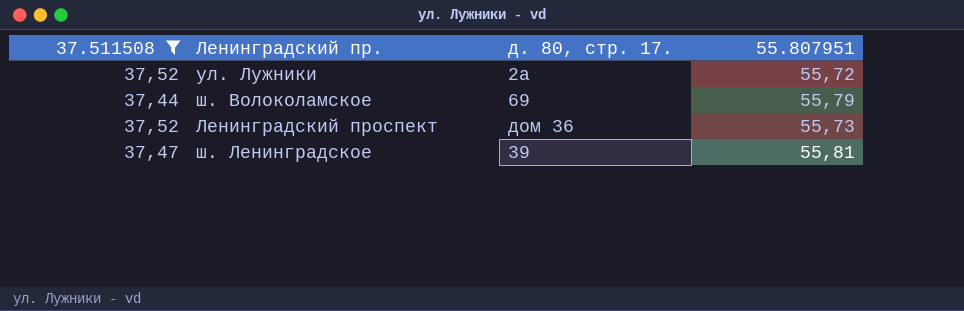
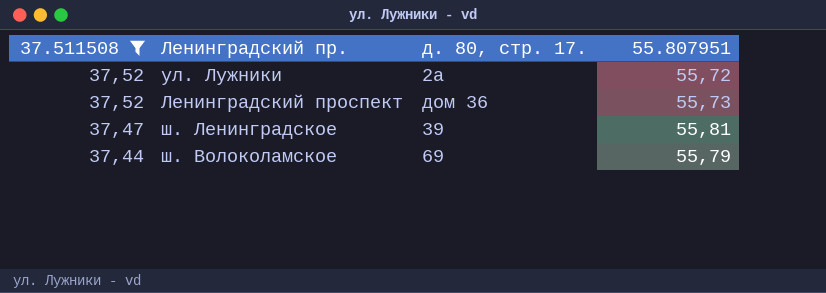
row order: none -> 37.511508 descending

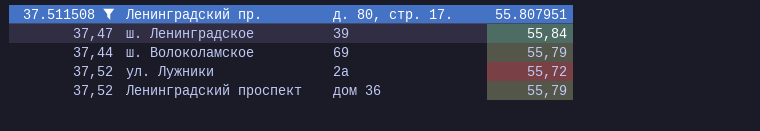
row order: 37.511508 descending -> Ленинградский пр. descending
ш. Ленинградское | 55.807951: 55,81 -> 55,84
Ленинградский проспект | 55.807951: 55,73 -> 55,79

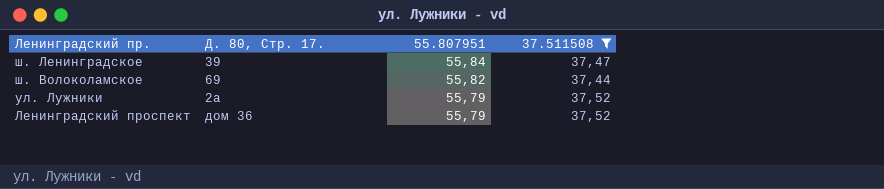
column name: д. 80, стр. 17. -> Д. 80, Стр. 17.
column 37.511508 | position: 1 -> 4
ш. Волоколамское | 55.807951: 55,79 -> 55,82
ул. Лужники | 55.807951: 55,72 -> 55,79

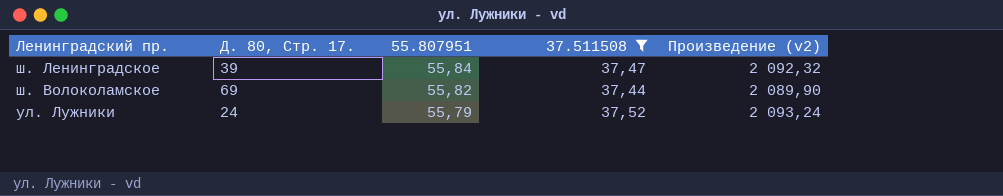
column Произведение (v2) | formula: none -> [55.807951] * [37.511508]
row Ленинградский проспект: дом 36 | 55,79 | 37,52 -> none
ул. Лужники | Д. 80, Стр. 17.: 2а -> 24

